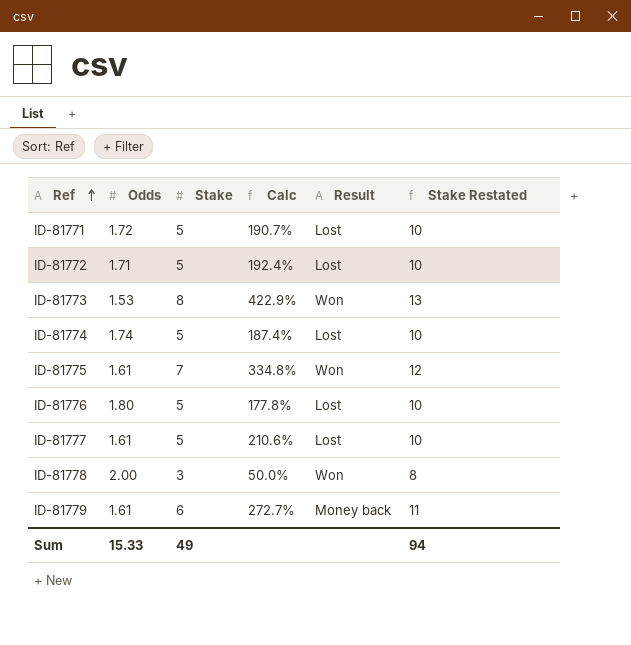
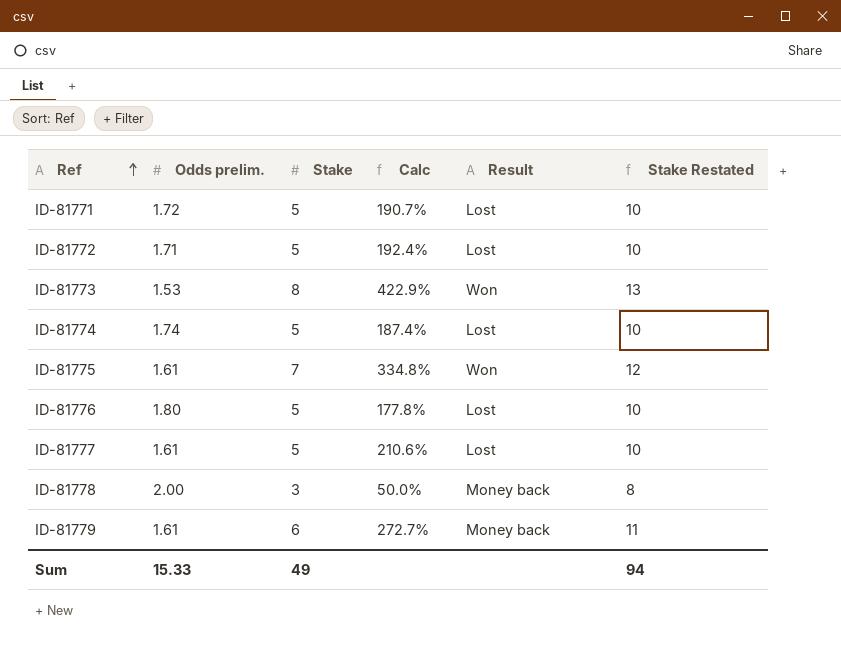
column name: Odds -> Odds prelim.
ID-81778 | Result: Won -> Money back

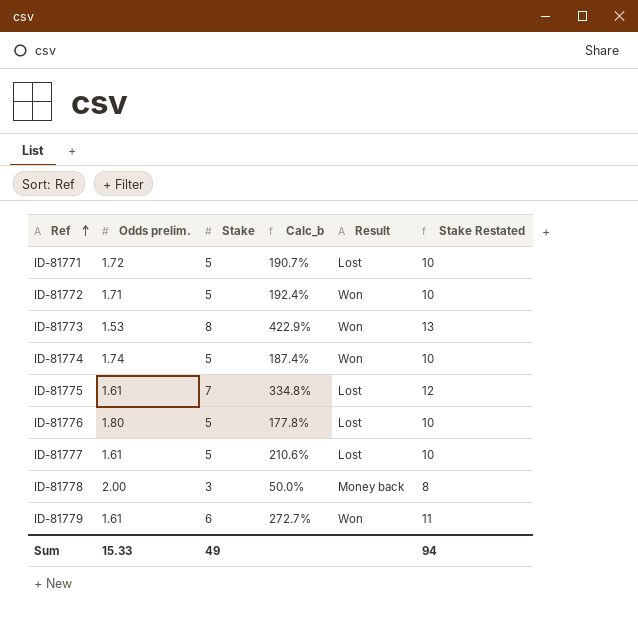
column name: Calc -> Calc_b
ID-81772 | Result: Lost -> Won
ID-81774 | Result: Lost -> Won
ID-81775 | Result: Won -> Lost
ID-81779 | Result: Money back -> Won

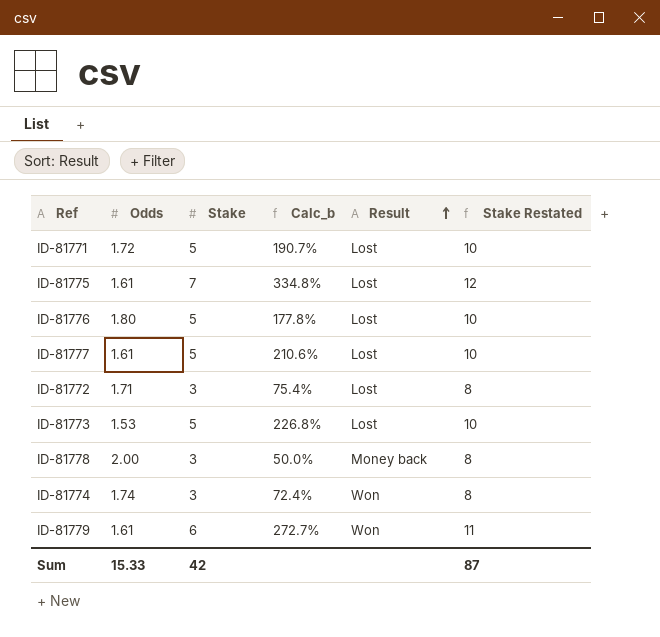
row order: Ref ascending -> Result ascending
column name: Odds prelim. -> Odds
ID-81772 | Stake: 5 -> 3
ID-81772 | Calc_b: 192.4% -> 75.4%
ID-81772 | Result: Won -> Lost
ID-81772 | Stake Restated: 10 -> 8
ID-81773 | Stake: 8 -> 5
ID-81773 | Calc_b: 422.9% -> 226.8%
ID-81773 | Result: Won -> Lost
ID-81773 | Stake Restated: 13 -> 10
ID-81774 | Stake: 5 -> 3
ID-81774 | Calc_b: 187.4% -> 72.4%
ID-81774 | Stake Restated: 10 -> 8
Sum | Stake: 49 -> 42
Sum | Stake Restated: 94 -> 87

